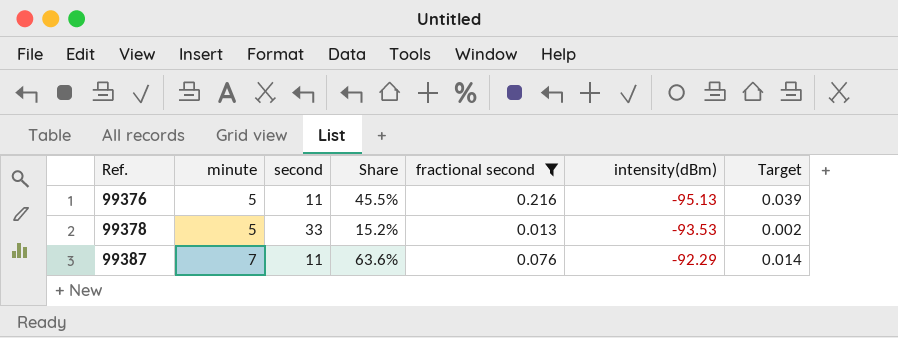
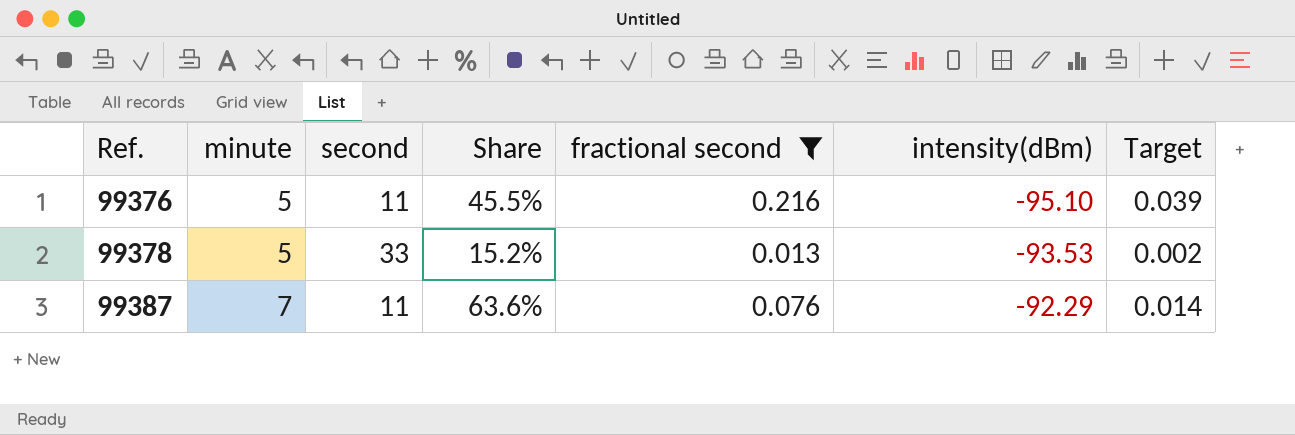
99376 | intensity(dBm): -95.13 -> -95.10

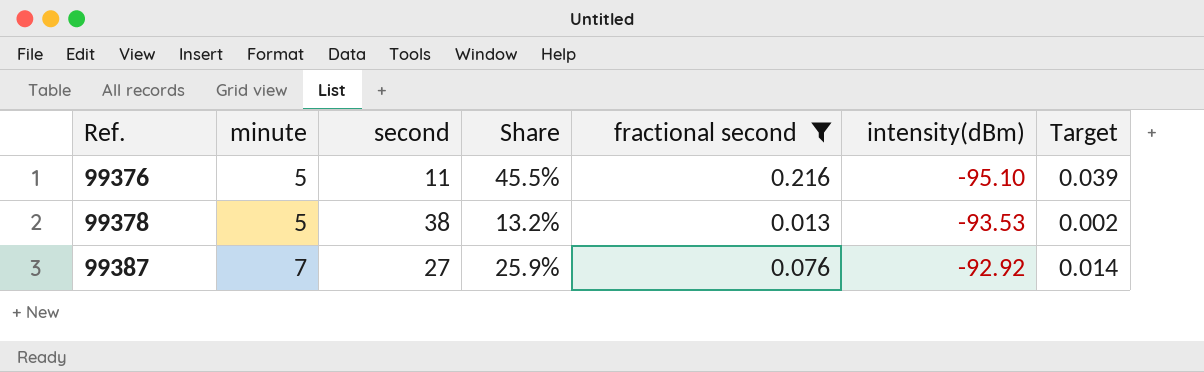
99378 | second: 33 -> 38
99378 | Share: 15.2% -> 13.2%
99387 | second: 11 -> 27
99387 | Share: 63.6% -> 25.9%
99387 | intensity(dBm): -92.29 -> -92.92

